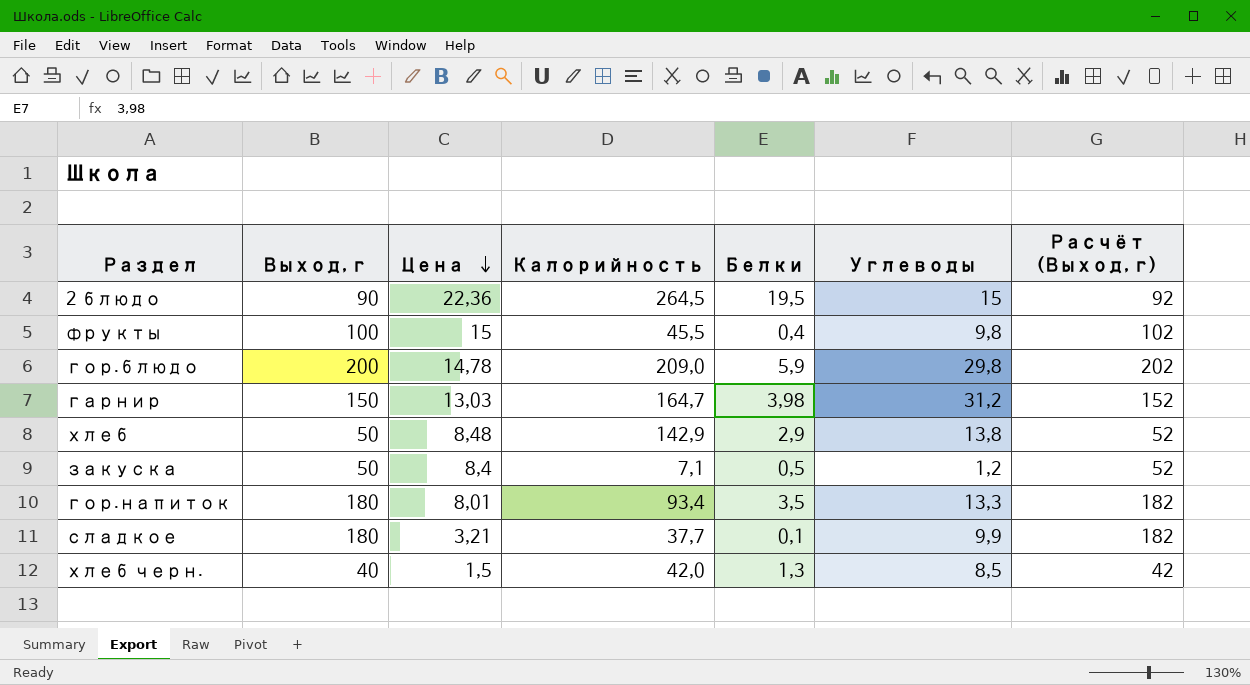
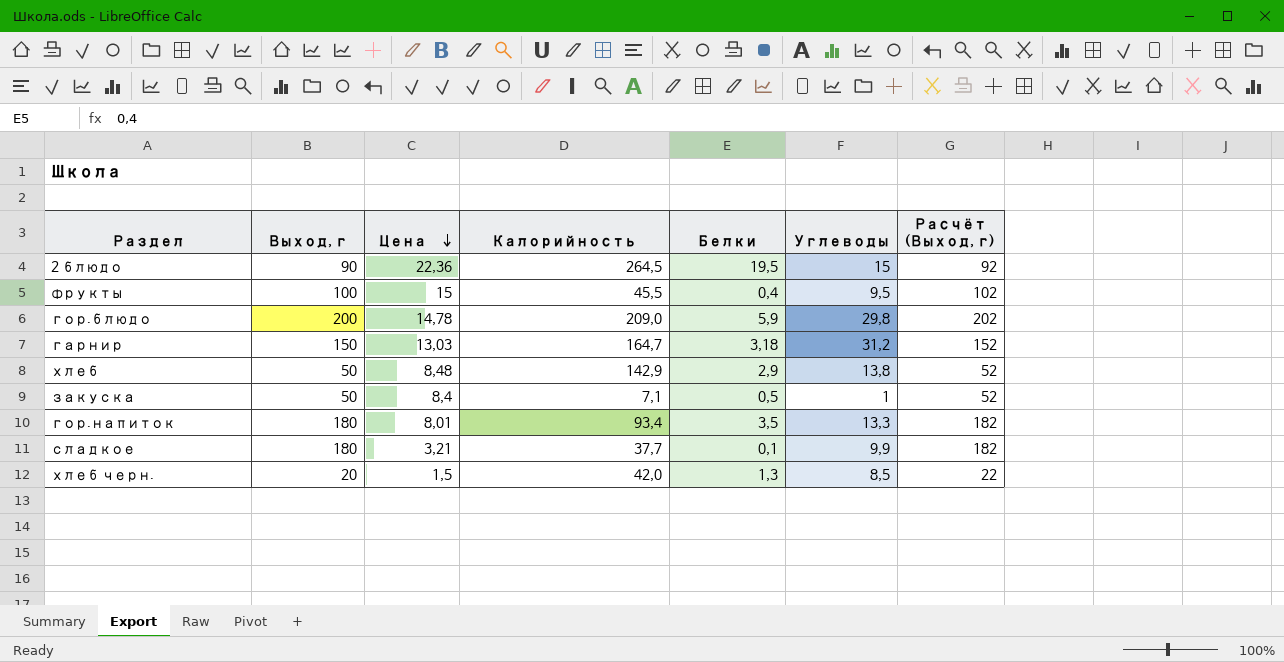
фрукты | Углеводы: 9,8 -> 9,5
гарнир | Белки: 3,98 -> 3,18
закуска | Углеводы: 1,2 -> 1
хлеб черн. | Выход, г: 40 -> 20
хлеб черн. | Расчёт (Выход, г): 42 -> 22

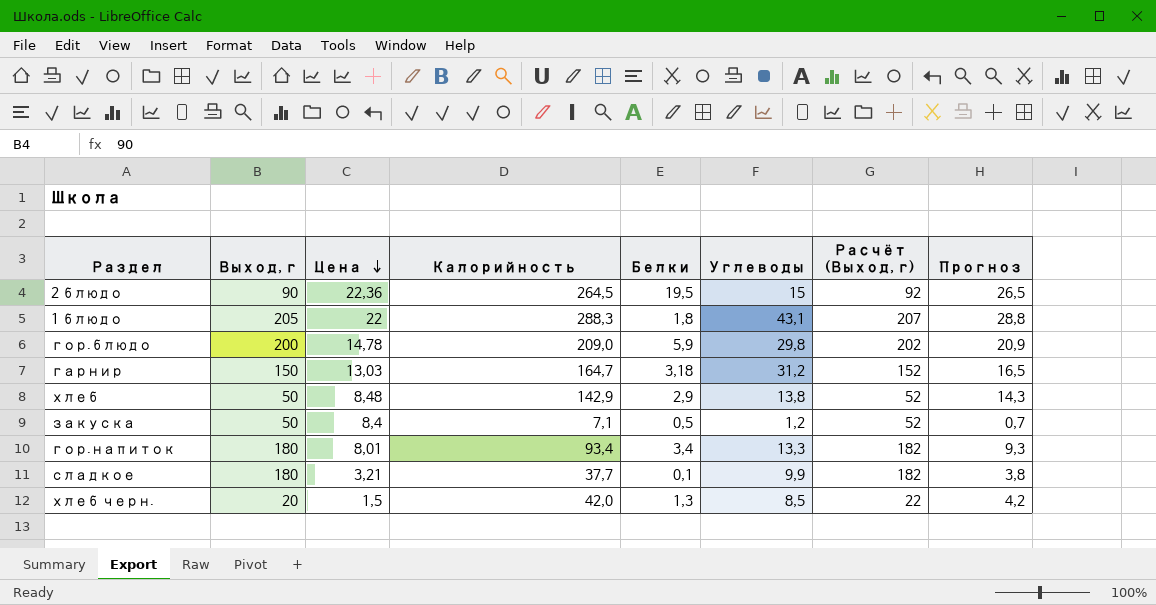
column Прогноз | formula: none -> [Калорийность] * 0,1
row фрукты: 100 | 15 | 45,5 | 0,4 | 9,5 | 102 -> none
row 1 блюдо: none -> 205 | 22 | 288,3 | 1,8 | 43,1 | 207 | 28,8
закуска | Углеводы: 1 -> 1,2
гор.напиток | Белки: 3,5 -> 3,4

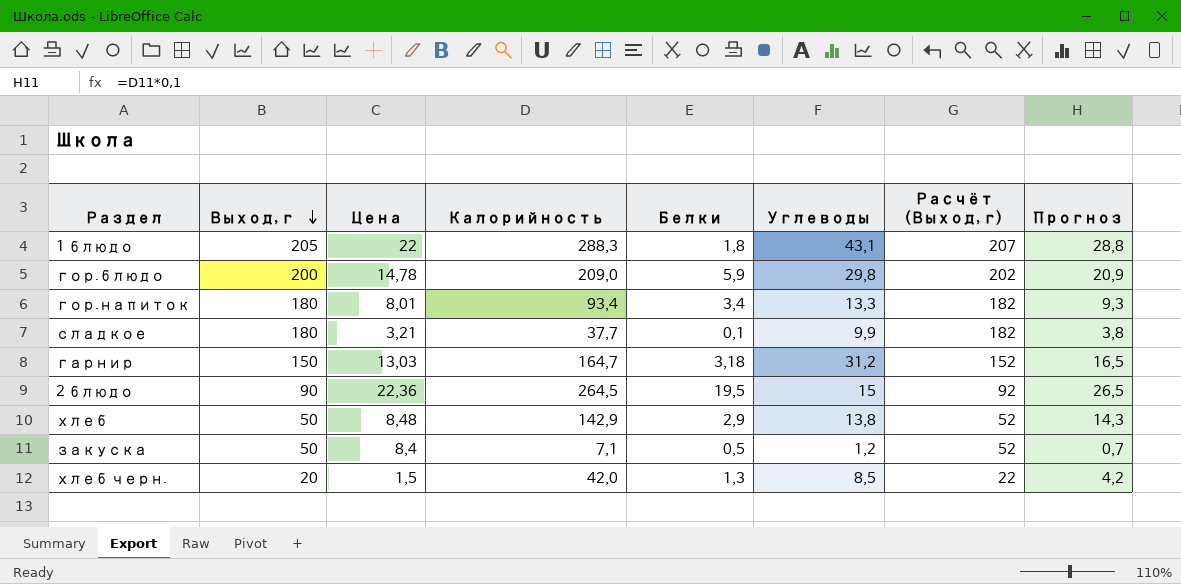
row order: Цена descending -> Выход, г descending

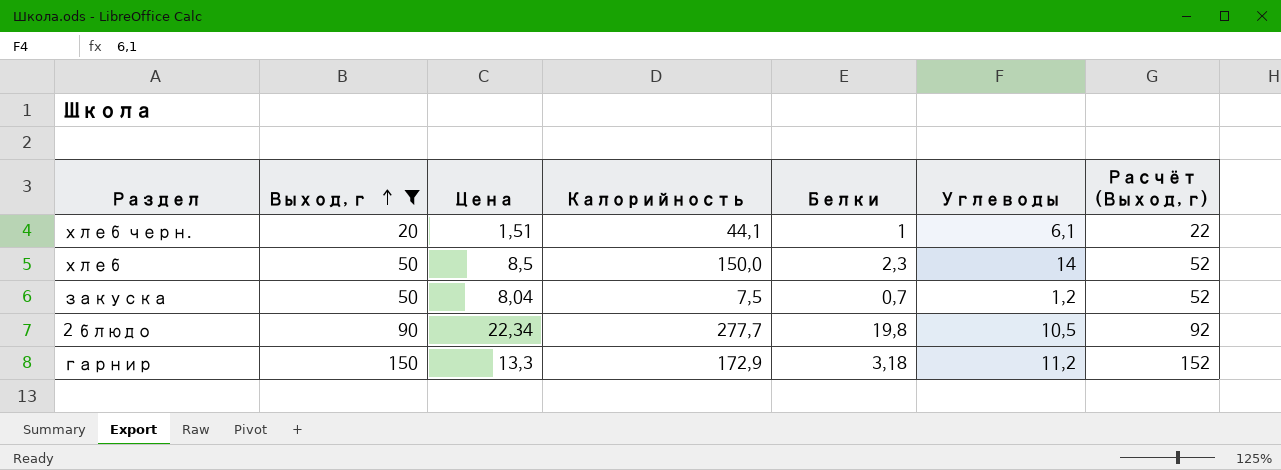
filter: none -> Выход, г <= 150
row order: Выход, г descending -> Выход, г ascending
column Прогноз | formula: [Калорийность] * 0,1 -> none
хлеб черн. | Цена: 1,5 -> 1,51
хлеб черн. | Калорийность: 42,0 -> 44,1
хлеб черн. | Белки: 1,3 -> 1
хлеб черн. | Углеводы: 8,5 -> 6,1
хлеб | Цена: 8,48 -> 8,5
хлеб | Калорийность: 142,9 -> 150,0
хлеб | Белки: 2,9 -> 2,3
хлеб | Углеводы: 13,8 -> 14
закуска | Цена: 8,4 -> 8,04
закуска | Калорийность: 7,1 -> 7,5
закуска | Белки: 0,5 -> 0,7
2 блюдо | Цена: 22,36 -> 22,34
2 блюдо | Калорийность: 264,5 -> 277,7
2 блюдо | Белки: 19,5 -> 19,8
2 блюдо | Углеводы: 15 -> 10,5
гарнир | Цена: 13,03 -> 13,3
гарнир | Калорийность: 164,7 -> 172,9
гарнир | Углеводы: 31,2 -> 11,2

